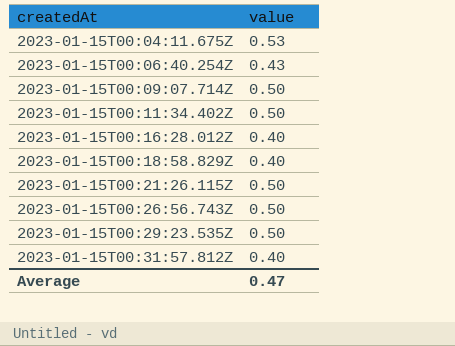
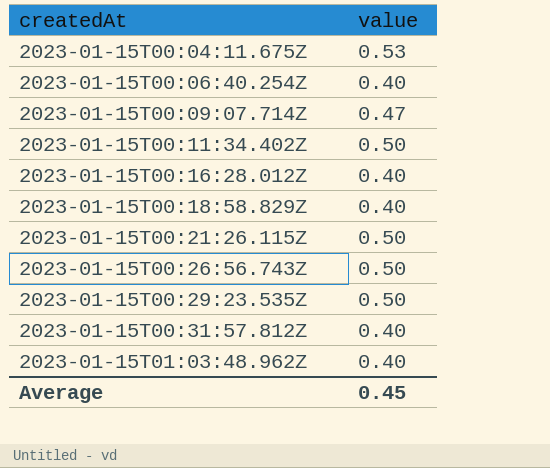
2023-01-15T00:06:40.254Z | value: 0.43 -> 0.40
2023-01-15T00:09:07.714Z | value: 0.50 -> 0.47
row 2023-01-15T01:03:48.962Z: none -> 0.40
Average | value: 0.47 -> 0.45

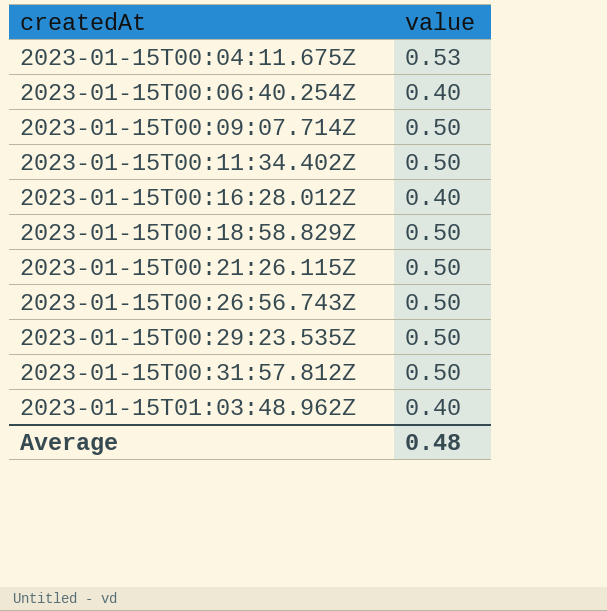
2023-01-15T00:09:07.714Z | value: 0.47 -> 0.50
2023-01-15T00:18:58.829Z | value: 0.40 -> 0.50
2023-01-15T00:31:57.812Z | value: 0.40 -> 0.50
Average | value: 0.45 -> 0.48

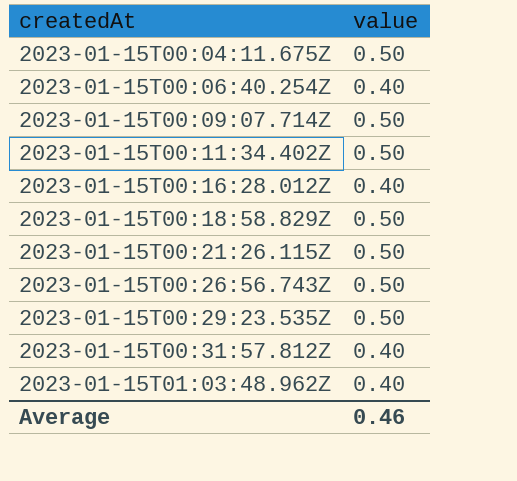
2023-01-15T00:04:11.675Z | value: 0.53 -> 0.50
2023-01-15T00:31:57.812Z | value: 0.50 -> 0.40
Average | value: 0.48 -> 0.46

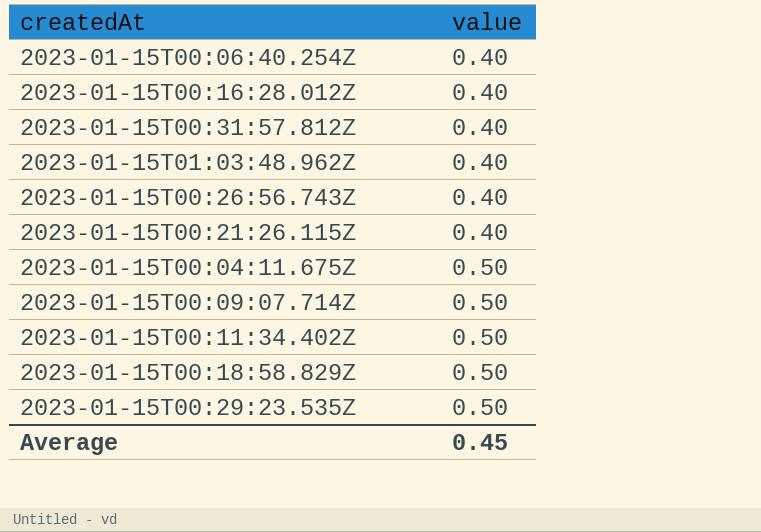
row order: createdAt ascending -> value ascending
2023-01-15T00:26:56.743Z | value: 0.50 -> 0.40
2023-01-15T00:21:26.115Z | value: 0.50 -> 0.40
Average | value: 0.46 -> 0.45

